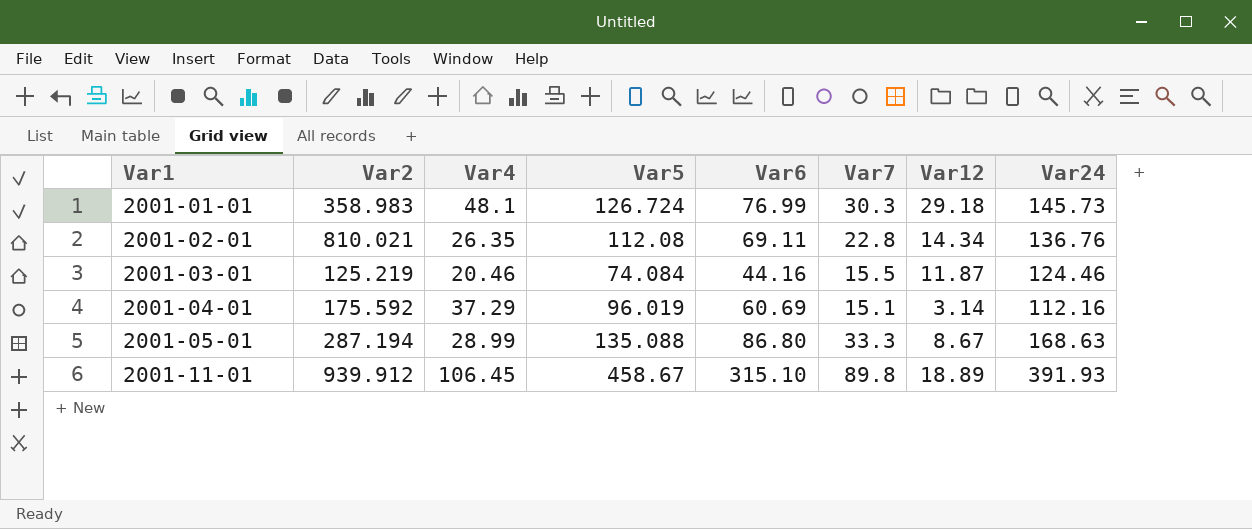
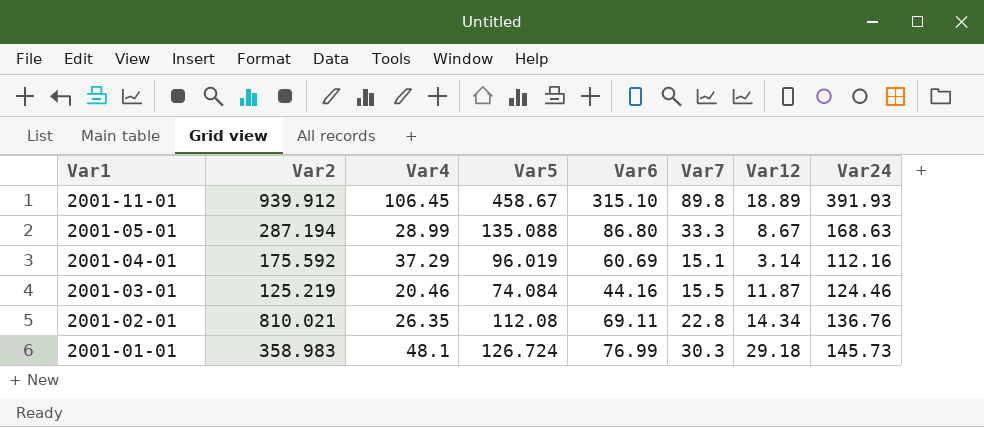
row order: Var1 ascending -> Var1 descending

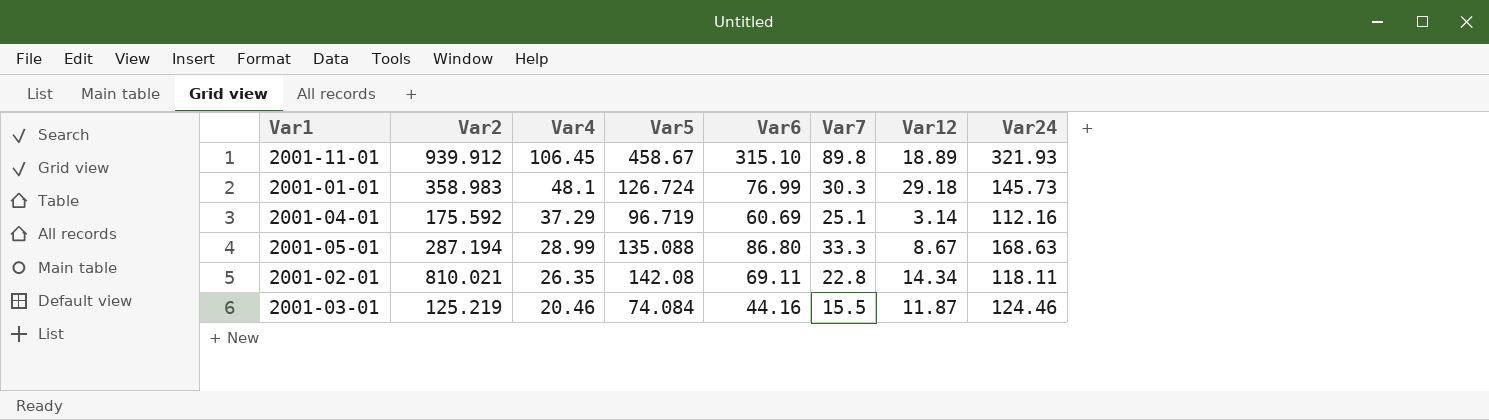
row order: Var1 descending -> Var4 descending
2001-11-01 | Var24: 391.93 -> 321.93
2001-04-01 | Var5: 96.019 -> 96.719
2001-04-01 | Var7: 15.1 -> 25.1
2001-02-01 | Var5: 112.08 -> 142.08
2001-02-01 | Var24: 136.76 -> 118.11

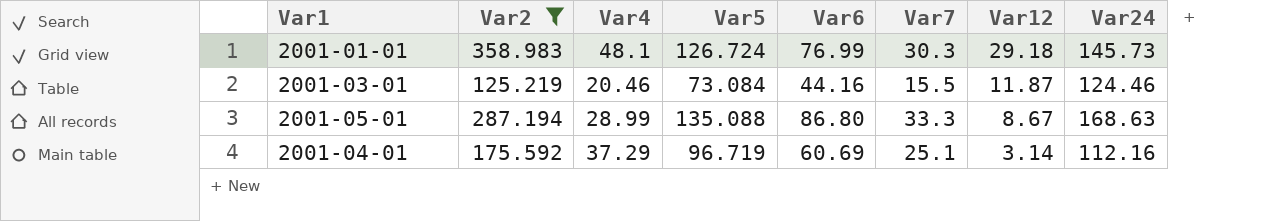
filter: none -> Var2 <= 358.983
row order: Var4 descending -> Var12 descending
2001-03-01 | Var5: 74.084 -> 73.084

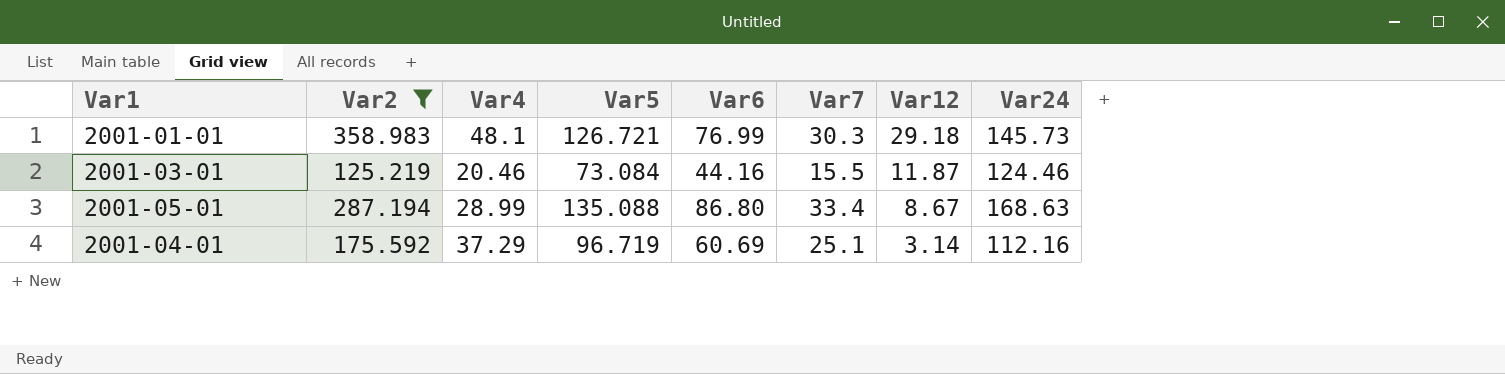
2001-01-01 | Var5: 126.724 -> 126.721
2001-05-01 | Var7: 33.3 -> 33.4

